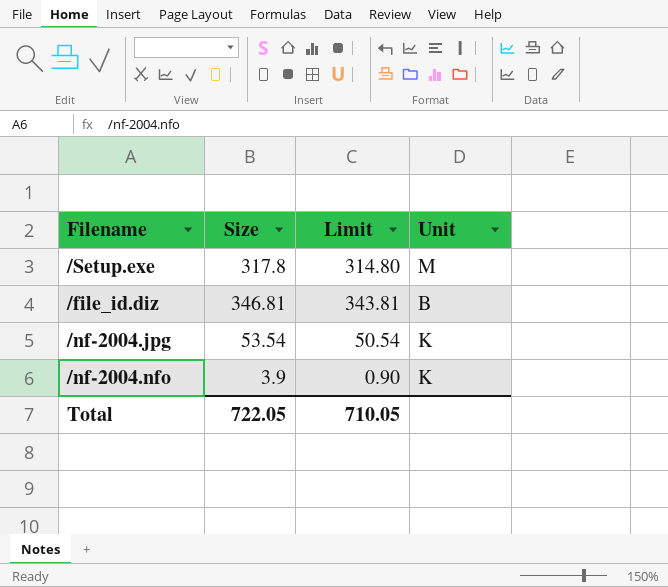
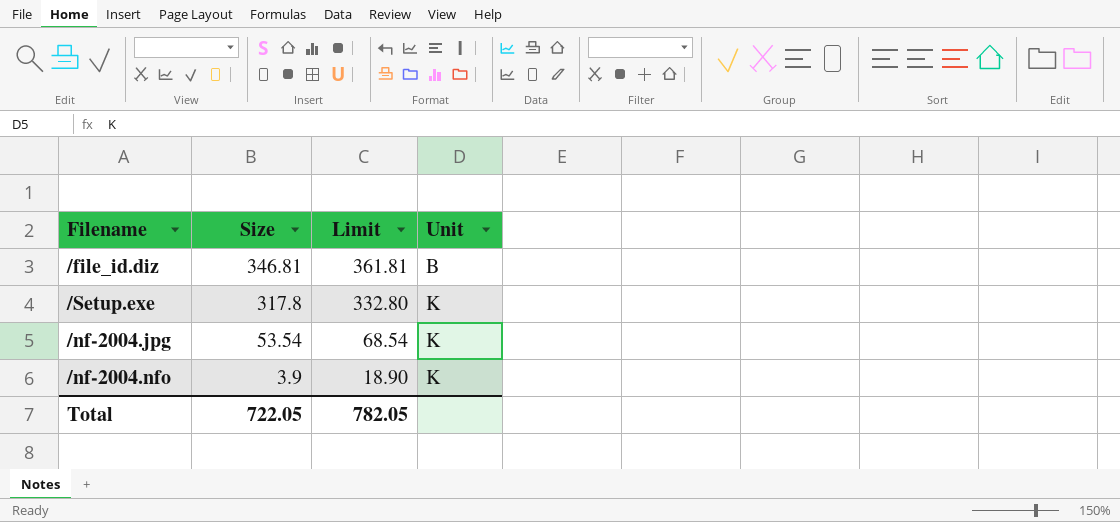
row order: none -> Size descending
column Limit | formula: [Size] - 3 -> [Size] + 15
/Setup.exe | Unit: M -> K
Total | Limit: 710.05 -> 782.05

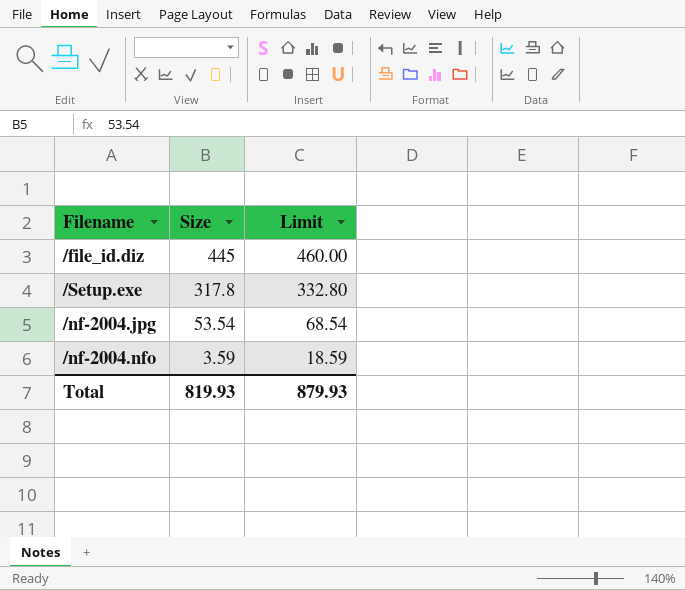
column Unit | position: 4 -> none
/file_id.diz | Size: 346.81 -> 445
/file_id.diz | Limit: 361.81 -> 460.00
/nf-2004.nfo | Size: 3.9 -> 3.59
/nf-2004.nfo | Limit: 18.90 -> 18.59
Total | Size: 722.05 -> 819.93
Total | Limit: 782.05 -> 879.93

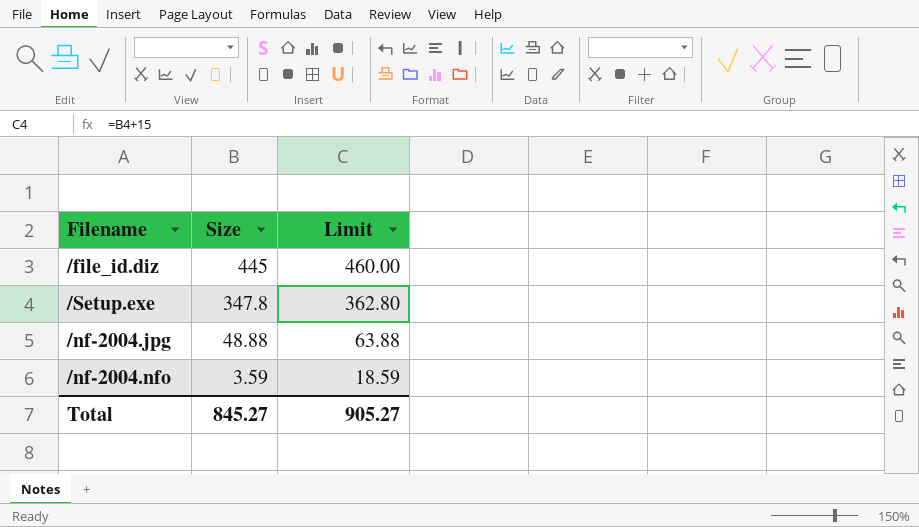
/Setup.exe | Size: 317.8 -> 347.8
/Setup.exe | Limit: 332.80 -> 362.80
/nf-2004.jpg | Size: 53.54 -> 48.88
/nf-2004.jpg | Limit: 68.54 -> 63.88
Total | Size: 819.93 -> 845.27
Total | Limit: 879.93 -> 905.27

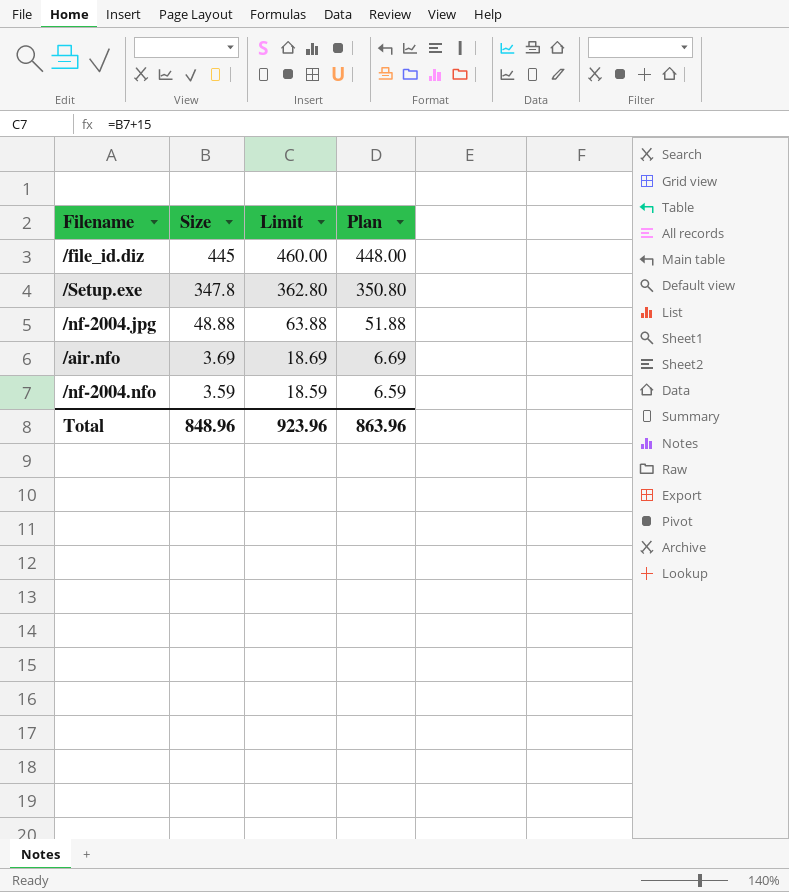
column Plan | formula: none -> [Size] + 3
row /air.nfo: none -> 3.69 | 18.69 | 6.69
Total | Size: 845.27 -> 848.96
Total | Limit: 905.27 -> 923.96

